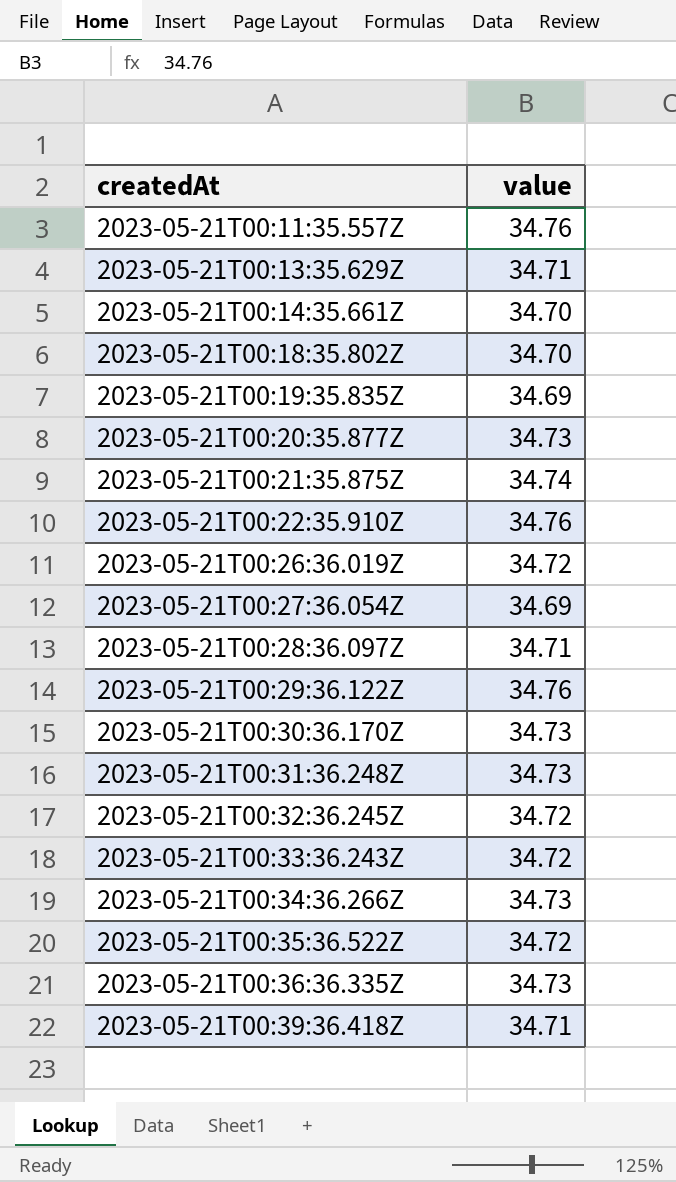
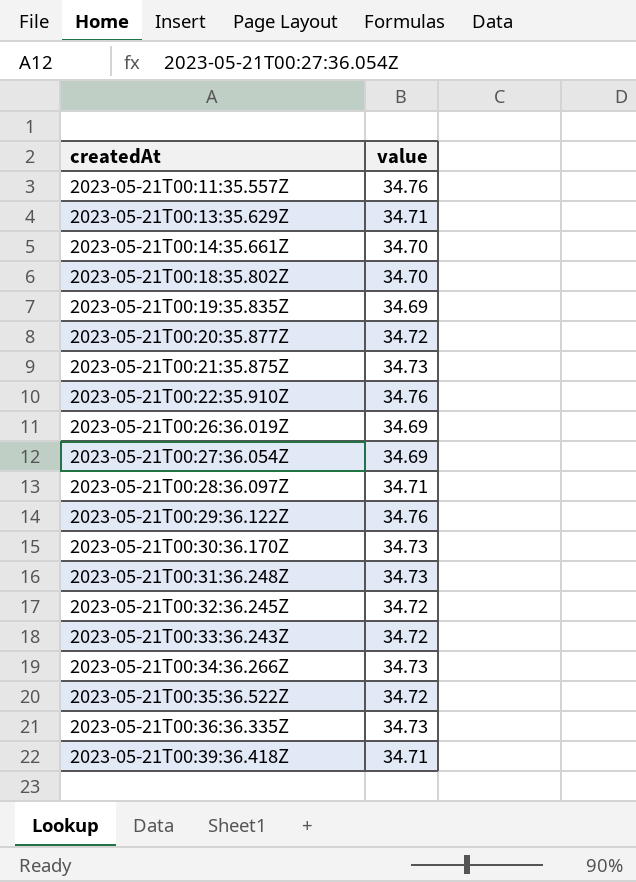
2023-05-21T00:20:35.877Z | value: 34.73 -> 34.72
2023-05-21T00:21:35.875Z | value: 34.74 -> 34.73
2023-05-21T00:26:36.019Z | value: 34.72 -> 34.69

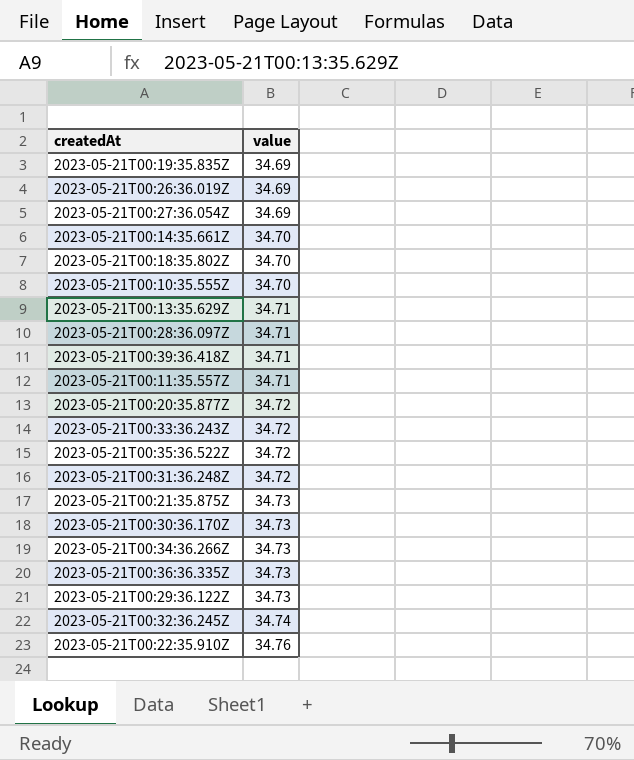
row order: createdAt ascending -> value ascending
row 2023-05-21T00:10:35.555Z: none -> 34.70
2023-05-21T00:11:35.557Z | value: 34.76 -> 34.71
2023-05-21T00:31:36.248Z | value: 34.73 -> 34.72
2023-05-21T00:29:36.122Z | value: 34.76 -> 34.73
2023-05-21T00:32:36.245Z | value: 34.72 -> 34.74

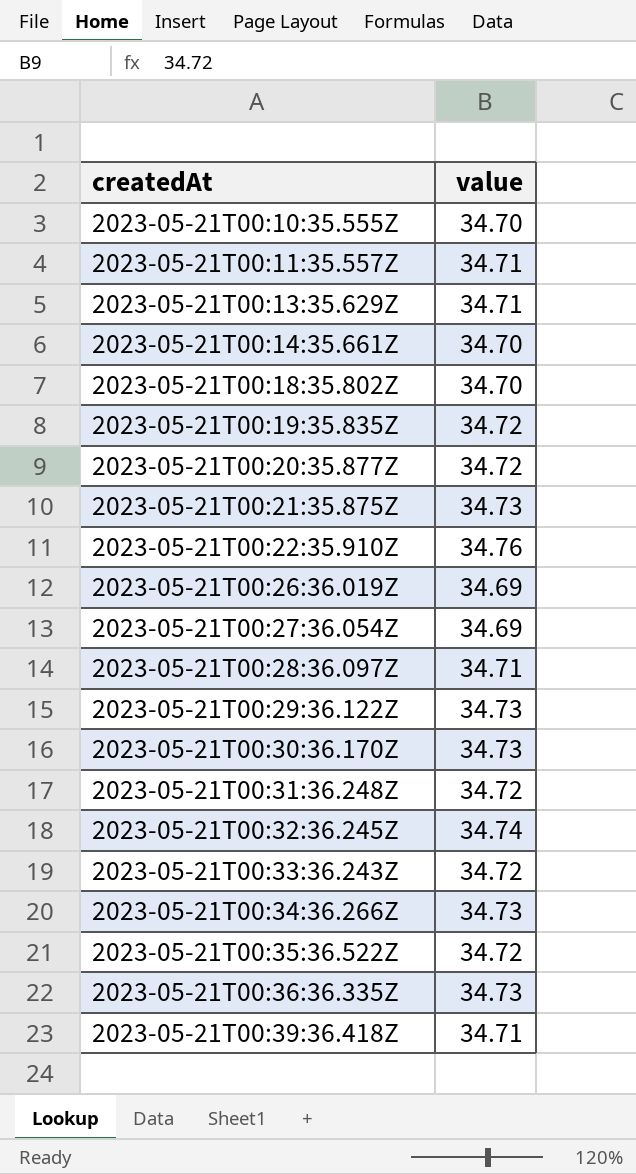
row order: value ascending -> createdAt ascending
2023-05-21T00:19:35.835Z | value: 34.69 -> 34.72

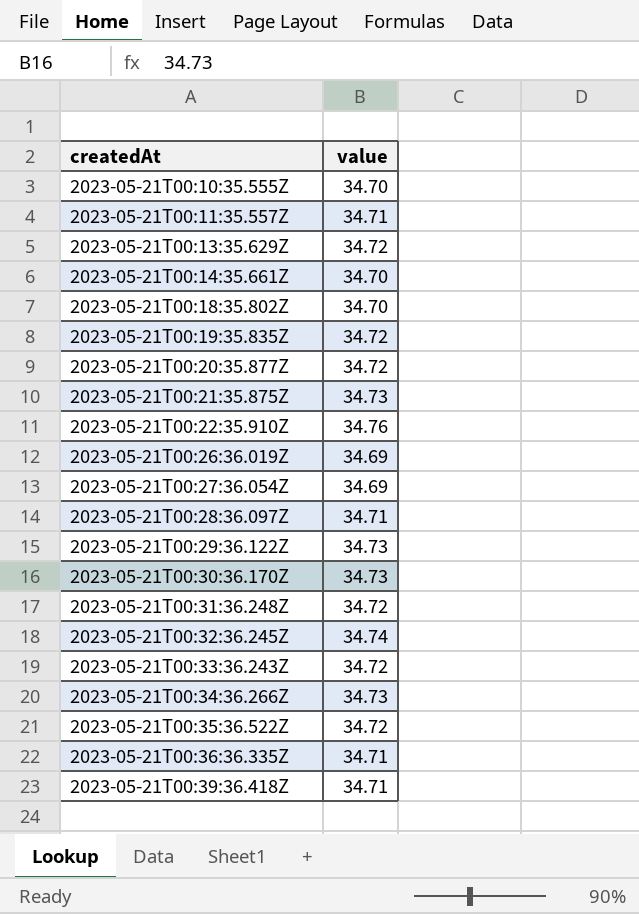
2023-05-21T00:13:35.629Z | value: 34.71 -> 34.72
2023-05-21T00:36:36.335Z | value: 34.73 -> 34.71

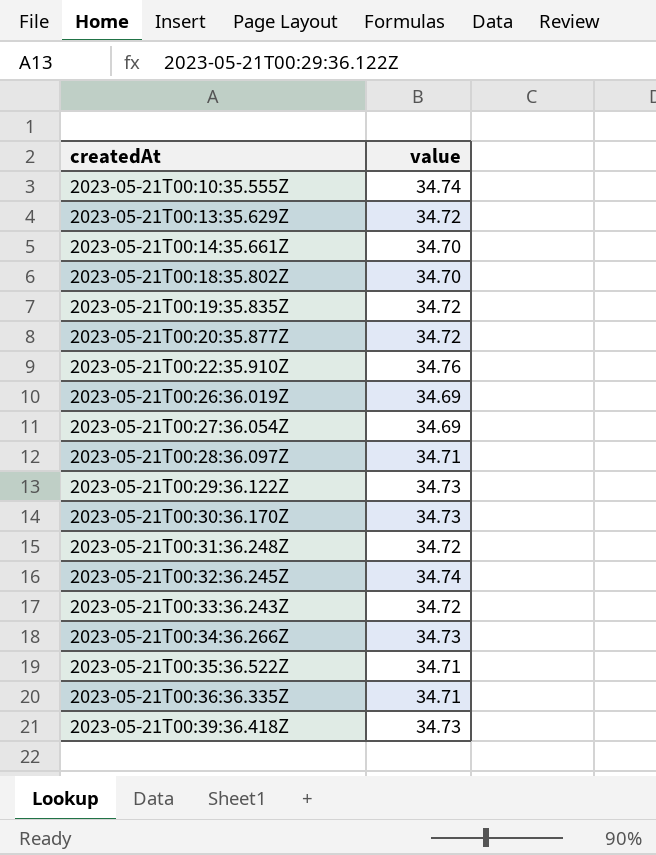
row 2023-05-21T00:11:35.557Z: 34.71 -> none
row 2023-05-21T00:21:35.875Z: 34.73 -> none
2023-05-21T00:10:35.555Z | value: 34.70 -> 34.74
2023-05-21T00:35:36.522Z | value: 34.72 -> 34.71
2023-05-21T00:39:36.418Z | value: 34.71 -> 34.73

